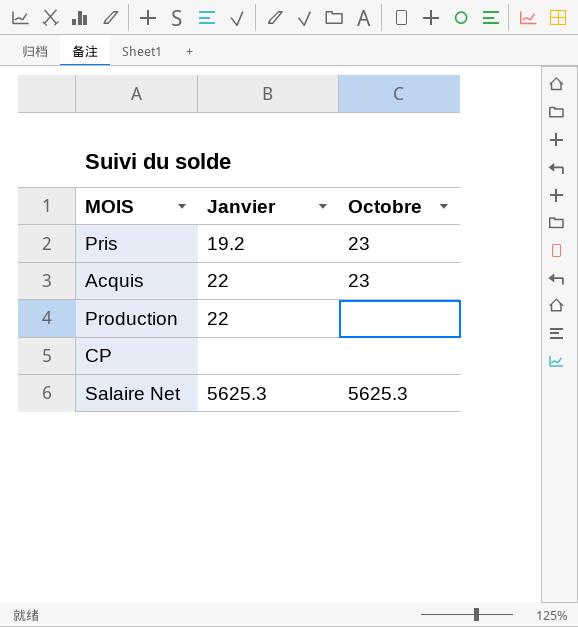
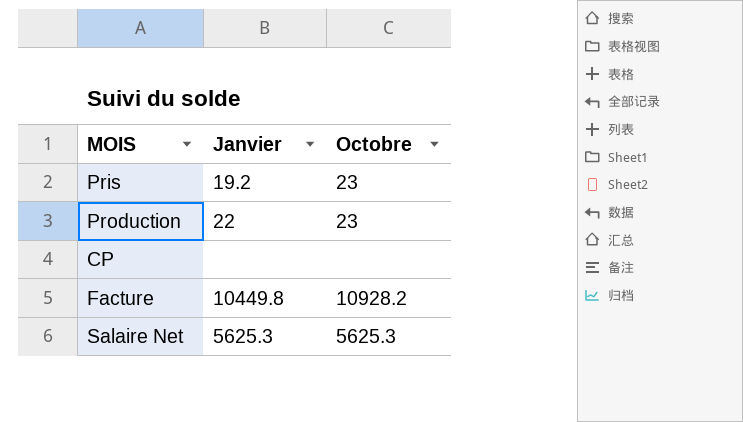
row Acquis: 22 | 23 -> none
Production | Octobre: none -> 23
row Facture: none -> 10449.8 | 10928.2

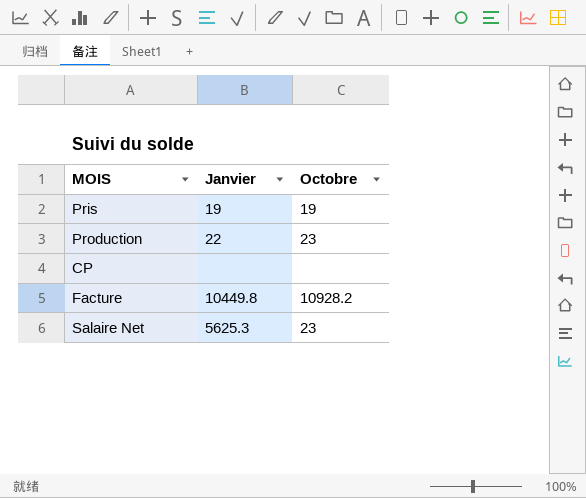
Pris | Janvier: 19.2 -> 19
Pris | Octobre: 23 -> 19
Salaire Net | Octobre: 5625.3 -> 23

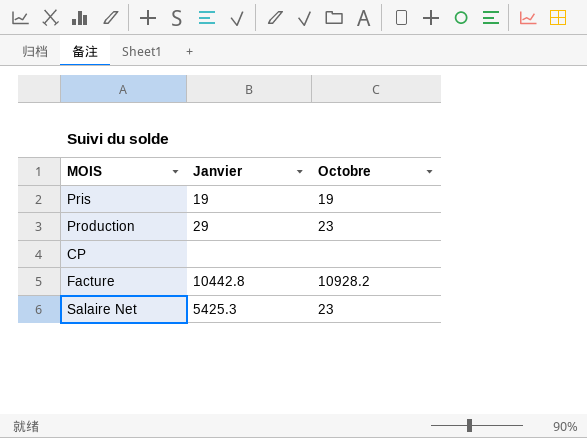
Production | Janvier: 22 -> 29
Facture | Janvier: 10449.8 -> 10442.8
Salaire Net | Janvier: 5625.3 -> 5425.3

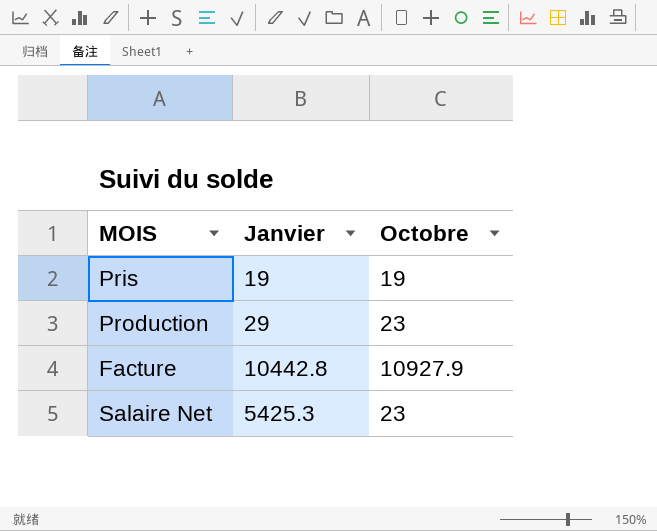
row CP: none | none -> none
Facture | Octobre: 10928.2 -> 10927.9

